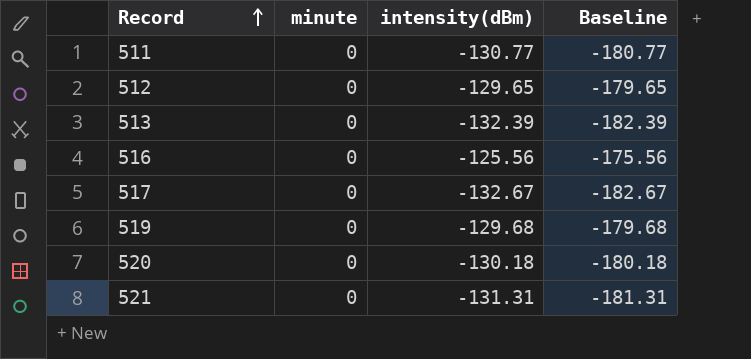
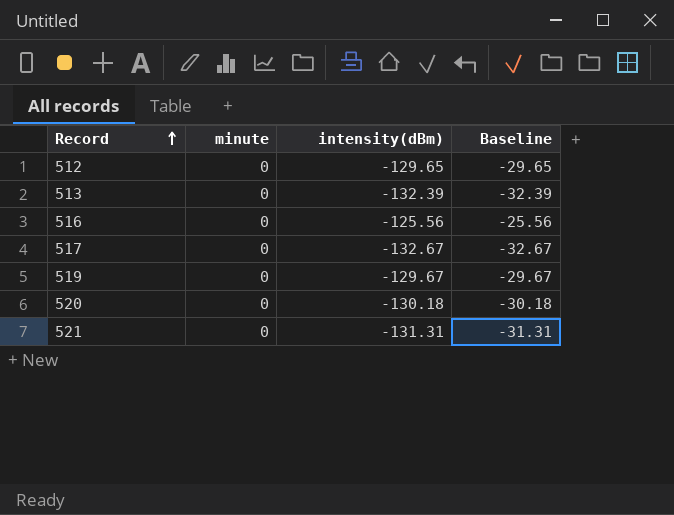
column Baseline | formula: [intensity(dBm)] - 50 -> [intensity(dBm)] + 100
row 511: 0 | -130.77 | -180.77 -> none
519 | intensity(dBm): -129.68 -> -129.67

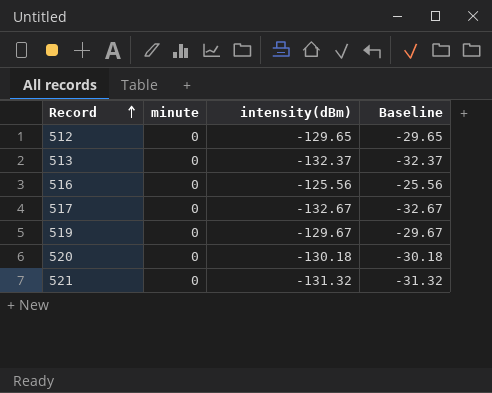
513 | intensity(dBm): -132.39 -> -132.37
513 | Baseline: -32.39 -> -32.37
521 | intensity(dBm): -131.31 -> -131.32
521 | Baseline: -31.31 -> -31.32

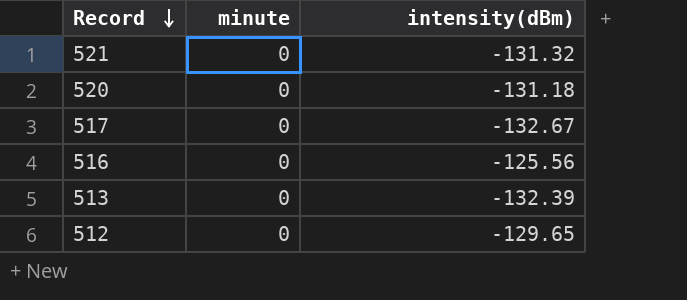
row order: Record ascending -> Record descending
column Baseline | formula: [intensity(dBm)] + 100 -> none
row 519: 0 | -129.67 | -29.67 -> none
520 | intensity(dBm): -130.18 -> -131.18
513 | intensity(dBm): -132.37 -> -132.39

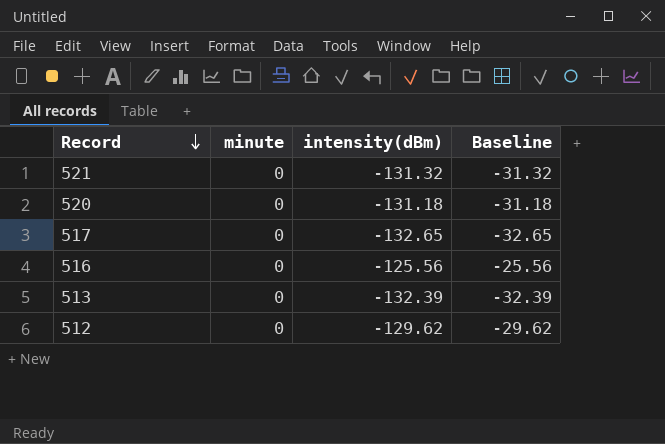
column Baseline | formula: none -> [intensity(dBm)] + 100
517 | intensity(dBm): -132.67 -> -132.65
512 | intensity(dBm): -129.65 -> -129.62

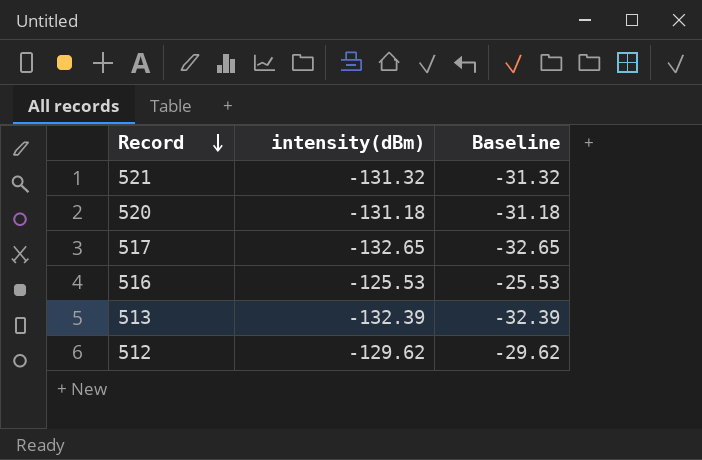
column minute | position: 2 -> none
516 | intensity(dBm): -125.56 -> -125.53
516 | Baseline: -25.56 -> -25.53

